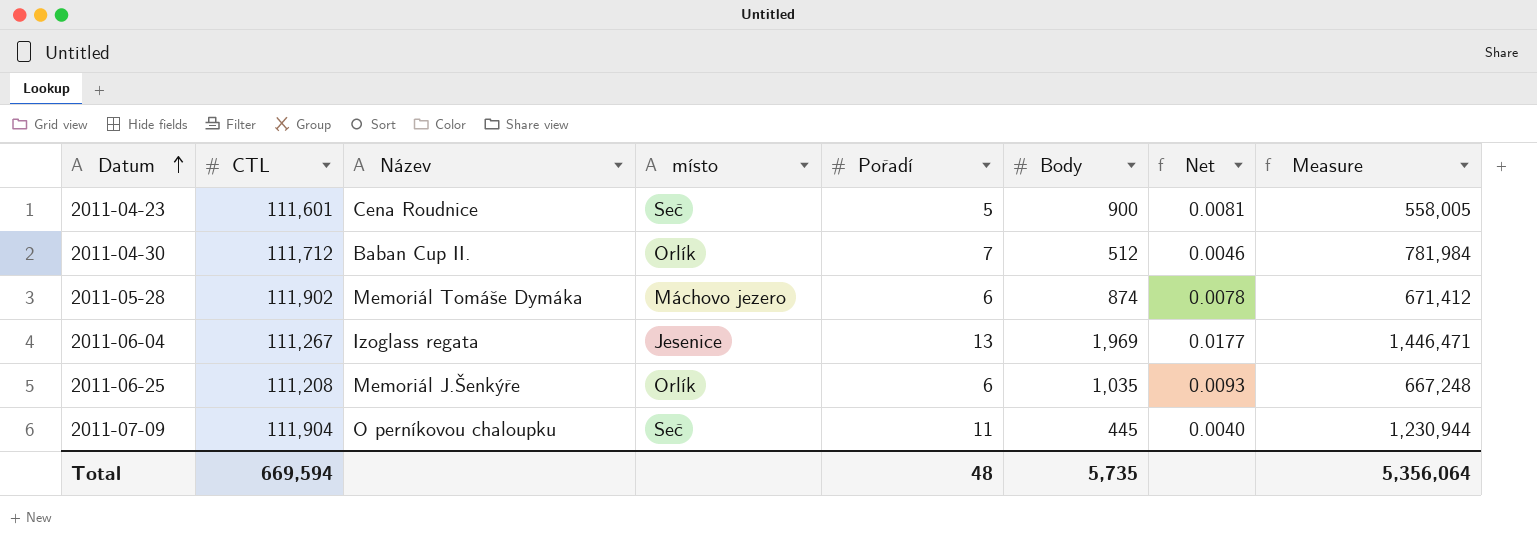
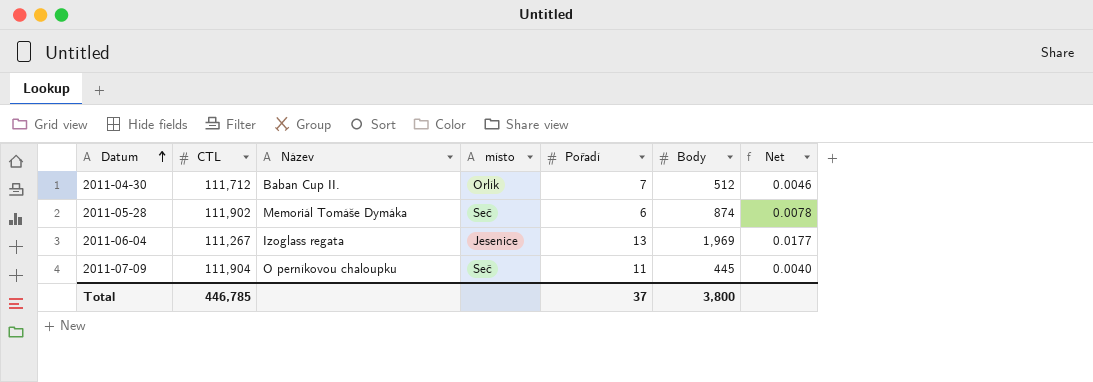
column Measure | formula: [CTL] * [Pořadí] -> none
row 2011-04-23: 111,601 | Cena Roudnice | Seč | 5 | 900 | 0.0081 | 558,005 -> none
row 2011-06-25: 111,208 | Memoriál J.Šenkýře | Orlík | 6 | 1,035 | 0.0093 | 667,248 -> none
2011-05-28 | místo: Máchovo jezero -> Seč
Total | CTL: 669,594 -> 446,785
Total | Pořadí: 48 -> 37
Total | Body: 5,735 -> 3,800

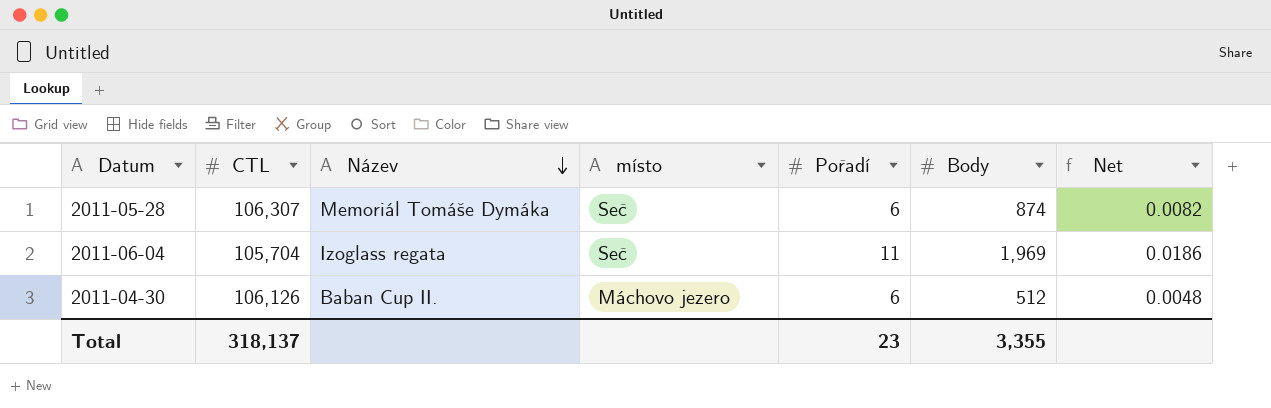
row order: Datum ascending -> Název descending
row 2011-07-09: 111,904 | O perníkovou chaloupku | Seč | 11 | 445 | 0.0040 -> none
2011-05-28 | CTL: 111,902 -> 106,307
2011-05-28 | Net: 0.0078 -> 0.0082
2011-06-04 | CTL: 111,267 -> 105,704
2011-06-04 | místo: Jesenice -> Seč
2011-06-04 | Pořadí: 13 -> 11
2011-06-04 | Net: 0.0177 -> 0.0186
2011-04-30 | CTL: 111,712 -> 106,126
2011-04-30 | místo: Orlík -> Máchovo jezero
2011-04-30 | Pořadí: 7 -> 6
2011-04-30 | Net: 0.0046 -> 0.0048
Total | CTL: 446,785 -> 318,137
Total | Pořadí: 37 -> 23
Total | Body: 3,800 -> 3,355

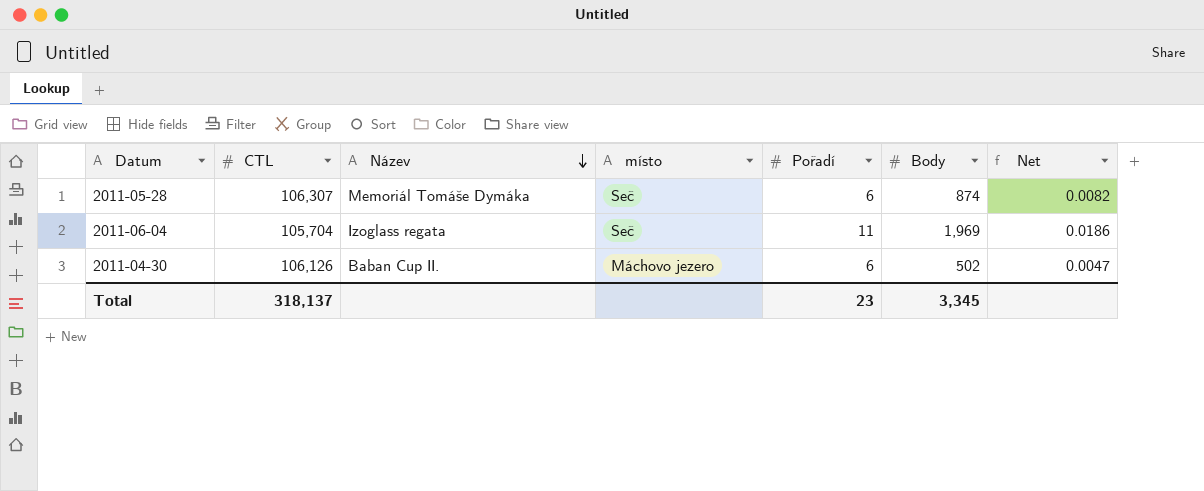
2011-04-30 | Body: 512 -> 502
2011-04-30 | Net: 0.0048 -> 0.0047
Total | Body: 3,355 -> 3,345

